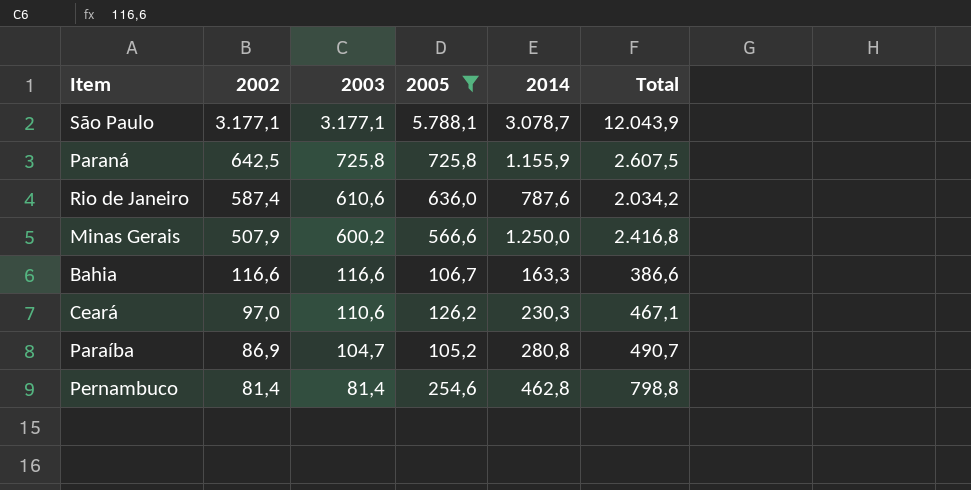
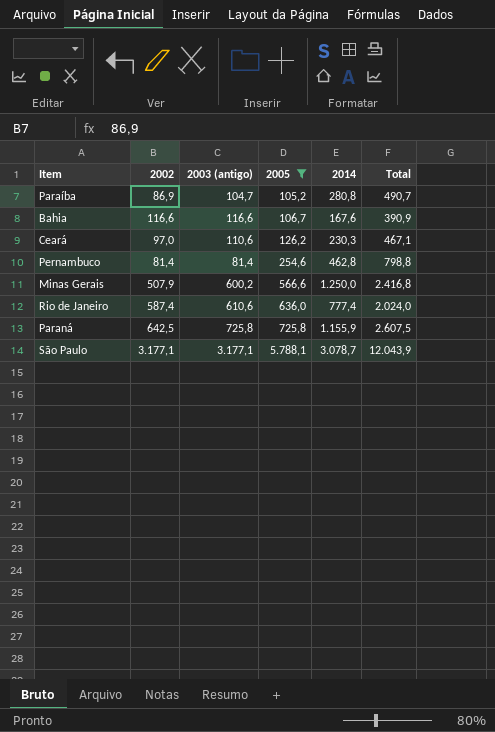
row order: 2002 descending -> 2005 ascending
column name: 2003 -> 2003 (antigo)
Bahia | 2014: 163,3 -> 167,6
Bahia | Total: 386,6 -> 390,9
Rio de Janeiro | 2014: 787,6 -> 777,4
Rio de Janeiro | Total: 2.034,2 -> 2.024,0

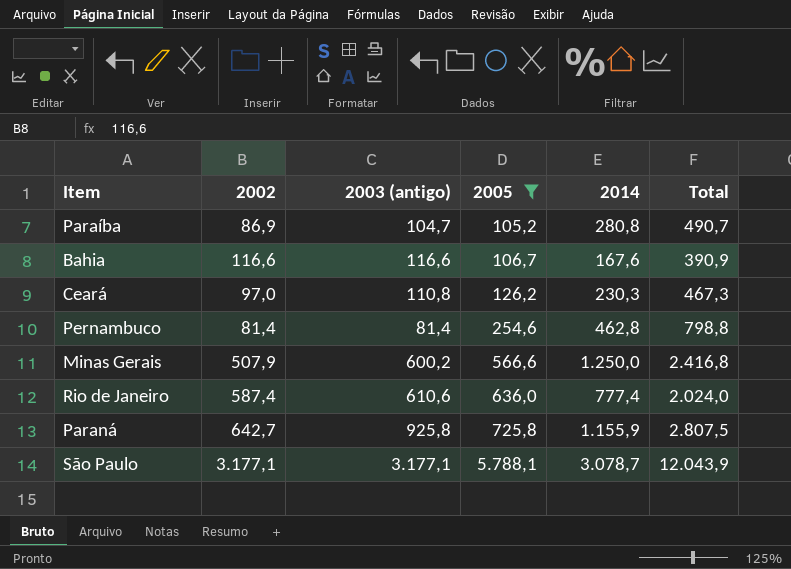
Ceará | 2003 (antigo): 110,6 -> 110,8
Ceará | Total: 467,1 -> 467,3
Paraná | 2002: 642,5 -> 642,7
Paraná | 2003 (antigo): 725,8 -> 925,8
Paraná | Total: 2.607,5 -> 2.807,5

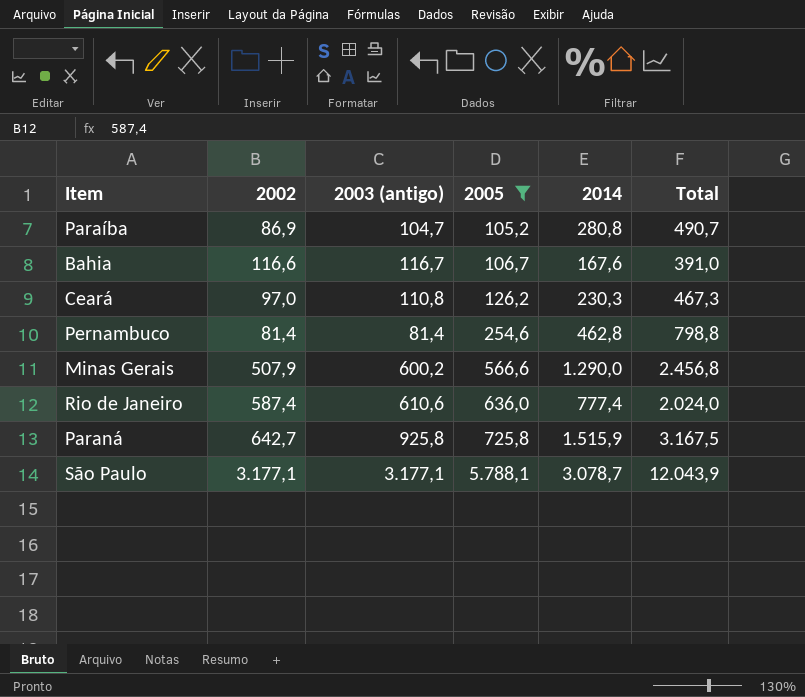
Bahia | 2003 (antigo): 116,6 -> 116,7
Bahia | Total: 390,9 -> 391,0
Minas Gerais | 2014: 1.250,0 -> 1.290,0
Minas Gerais | Total: 2.416,8 -> 2.456,8
Paraná | 2014: 1.155,9 -> 1.515,9
Paraná | Total: 2.807,5 -> 3.167,5

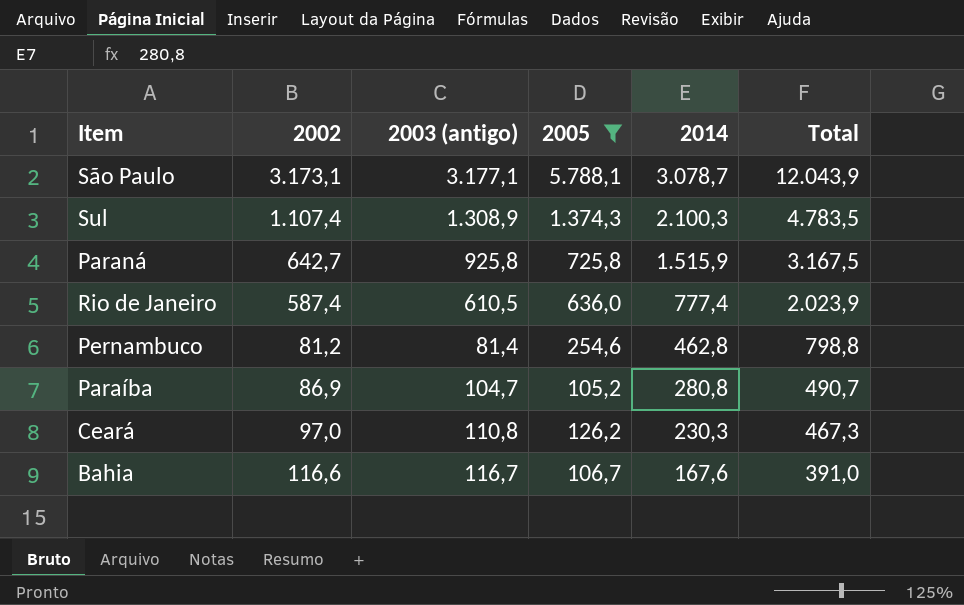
row order: 2005 ascending -> 2014 descending
row Minas Gerais: 507,9 | 600,2 | 566,6 | 1.290,0 | 2.456,8 -> none
São Paulo | 2002: 3.177,1 -> 3.173,1
row Sul: none -> 1.107,4 | 1.308,9 | 1.374,3 | 2.100,3 | 4.783,5
Rio de Janeiro | 2003 (antigo): 610,6 -> 610,5
Rio de Janeiro | Total: 2.024,0 -> 2.023,9
Pernambuco | 2002: 81,4 -> 81,2

